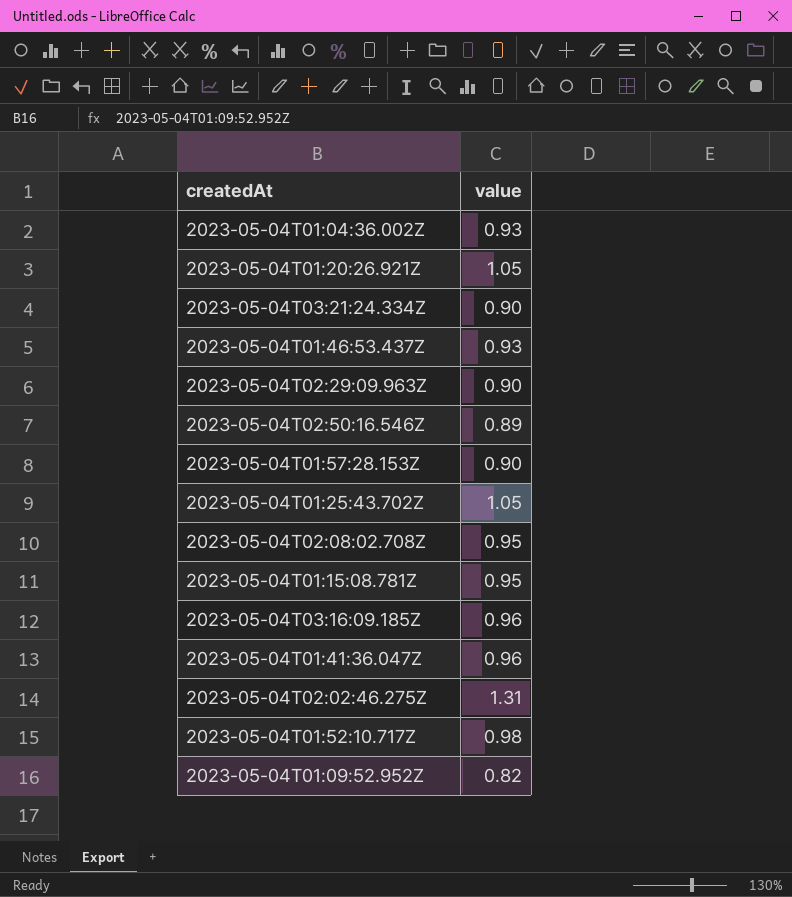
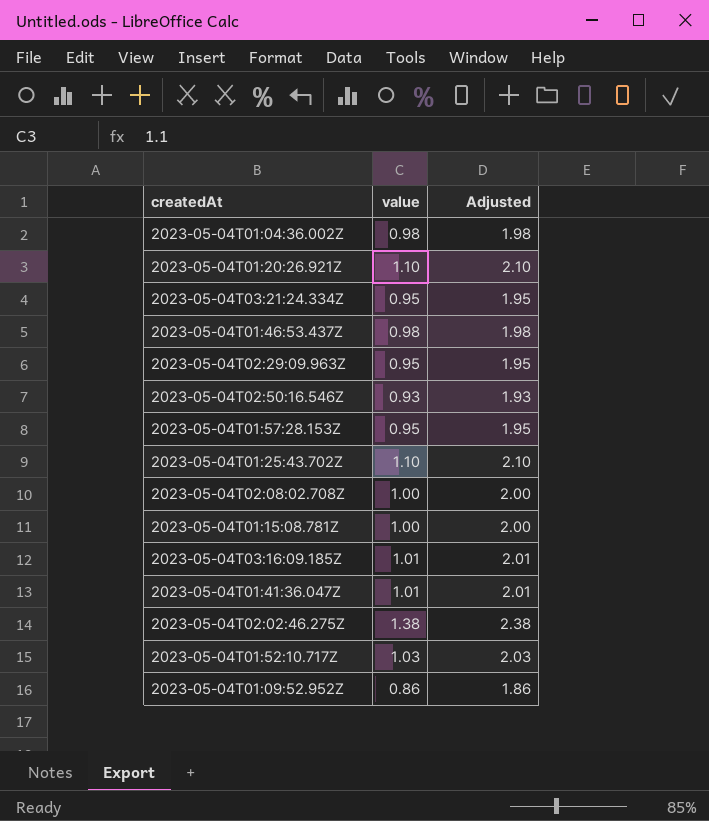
column Adjusted | formula: none -> [value] + 1
2023-05-04T01:04:36.002Z | value: 0.93 -> 0.98
2023-05-04T01:20:26.921Z | value: 1.05 -> 1.10
2023-05-04T03:21:24.334Z | value: 0.90 -> 0.95
2023-05-04T01:46:53.437Z | value: 0.93 -> 0.98
2023-05-04T02:29:09.963Z | value: 0.90 -> 0.95
2023-05-04T02:50:16.546Z | value: 0.89 -> 0.93
2023-05-04T01:57:28.153Z | value: 0.90 -> 0.95
2023-05-04T01:25:43.702Z | value: 1.05 -> 1.10
2023-05-04T02:08:02.708Z | value: 0.95 -> 1.00
2023-05-04T01:15:08.781Z | value: 0.95 -> 1.00
2023-05-04T03:16:09.185Z | value: 0.96 -> 1.01
2023-05-04T01:41:36.047Z | value: 0.96 -> 1.01
2023-05-04T02:02:46.275Z | value: 1.31 -> 1.38
2023-05-04T01:52:10.717Z | value: 0.98 -> 1.03
2023-05-04T01:09:52.952Z | value: 0.82 -> 0.86

